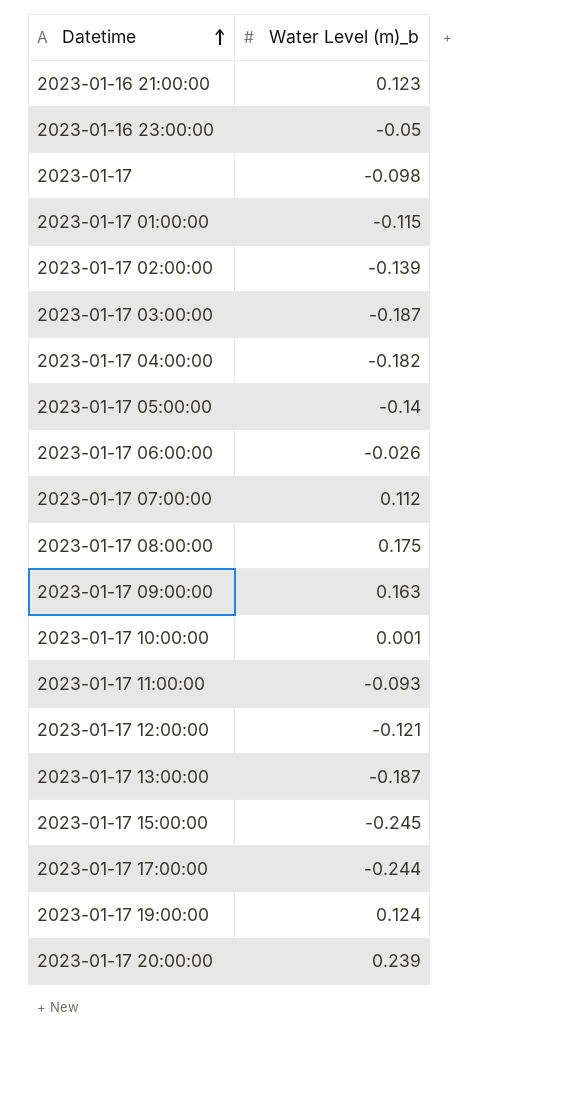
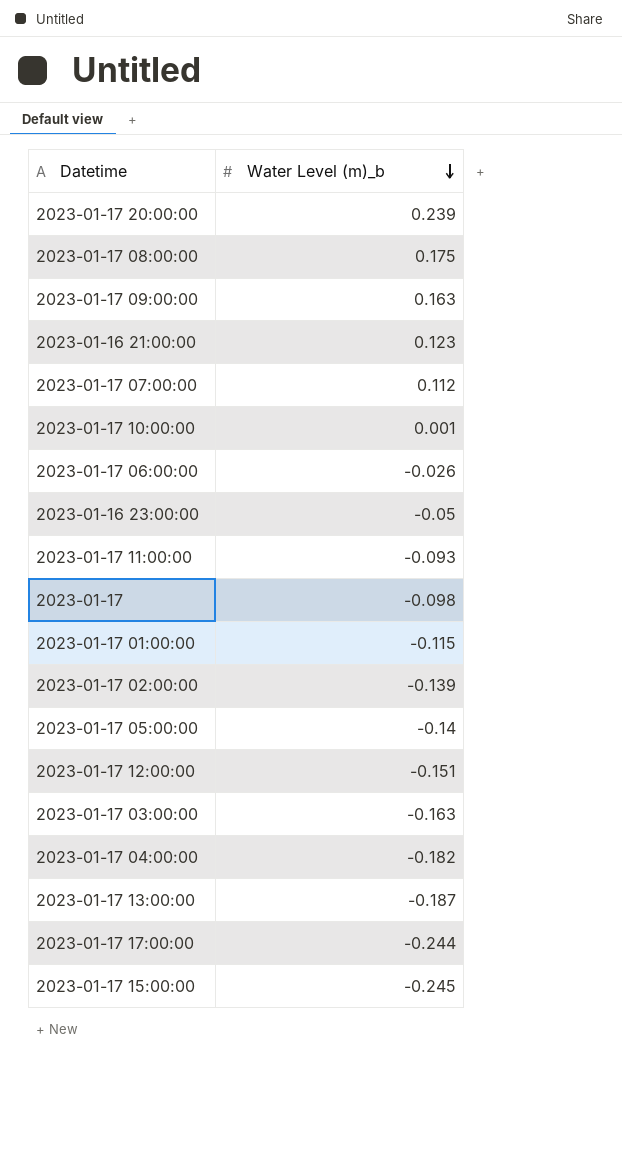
row order: Datetime ascending -> Water Level (m)_b descending
row 2023-01-17 19:00:00: 0.124 -> none
2023-01-17 12:00:00 | Water Level (m)_b: -0.121 -> -0.151
2023-01-17 03:00:00 | Water Level (m)_b: -0.187 -> -0.163

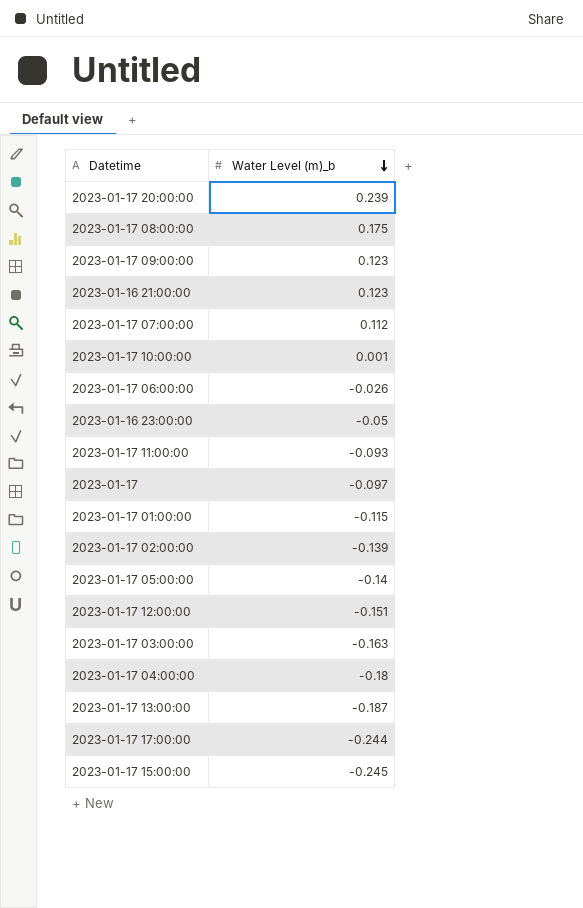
2023-01-17 09:00:00 | Water Level (m)_b: 0.163 -> 0.123
2023-01-17 | Water Level (m)_b: -0.098 -> -0.097
2023-01-17 04:00:00 | Water Level (m)_b: -0.182 -> -0.18

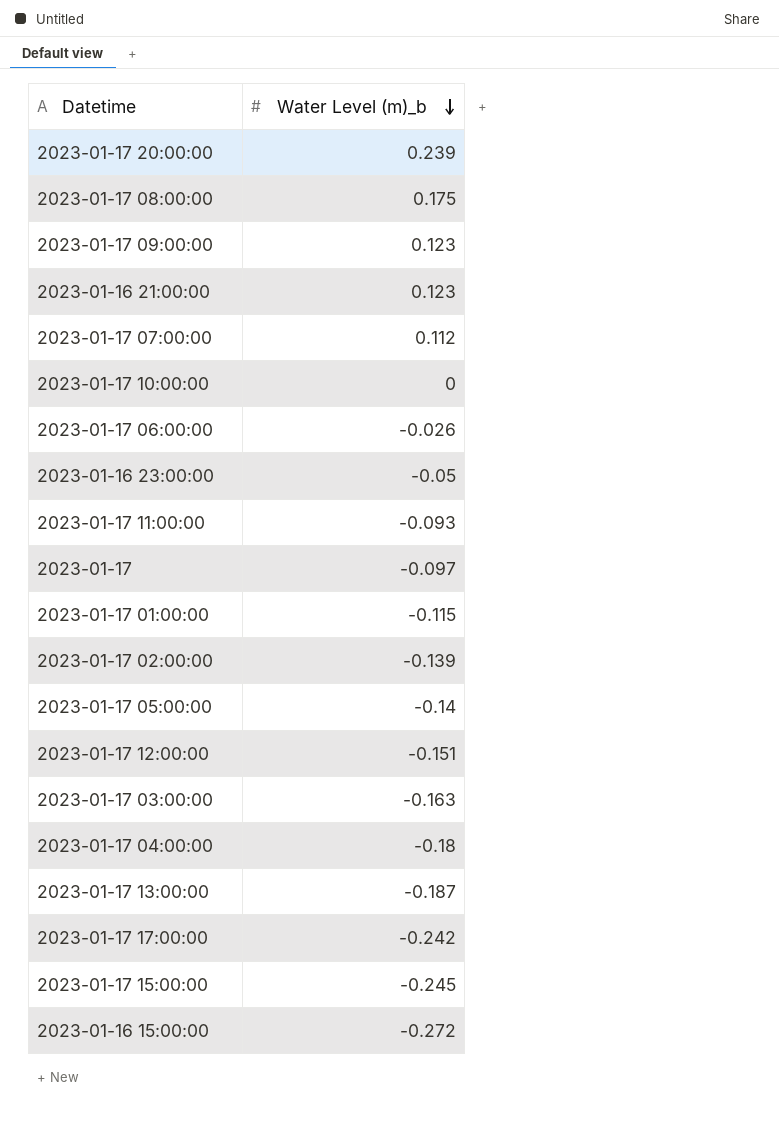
2023-01-17 10:00:00 | Water Level (m)_b: 0.001 -> 0
2023-01-17 17:00:00 | Water Level (m)_b: -0.244 -> -0.242
row 2023-01-16 15:00:00: none -> -0.272

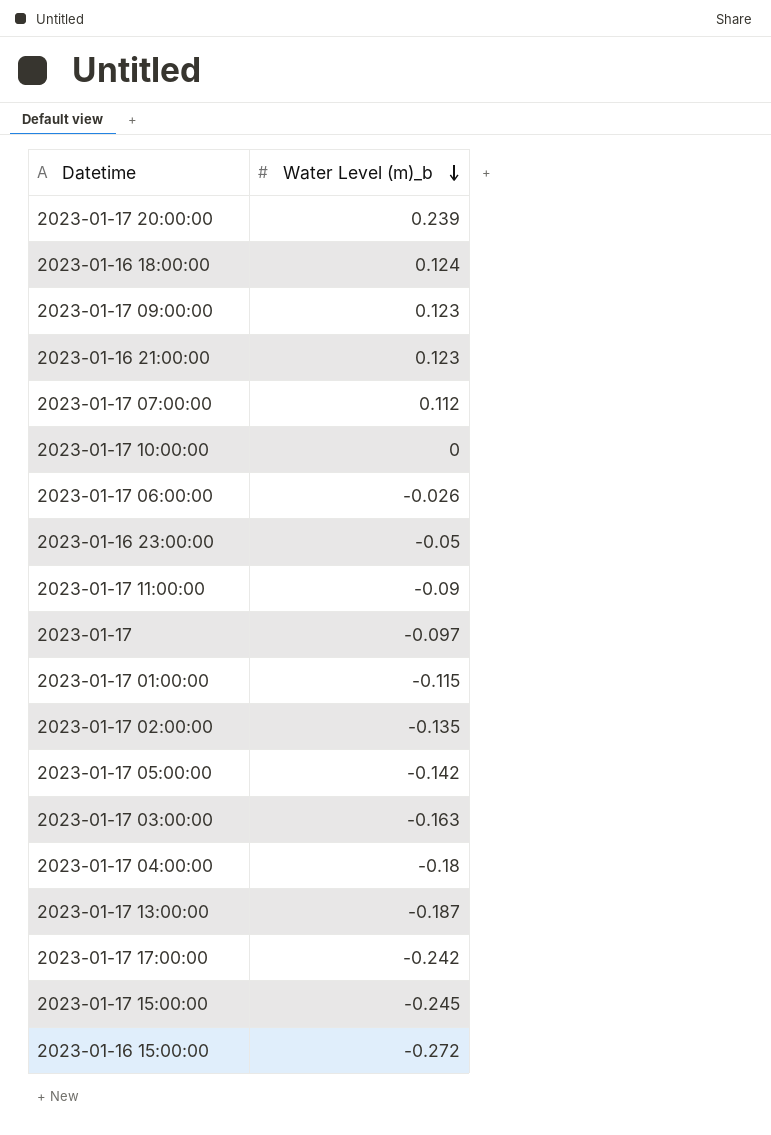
row 2023-01-17 08:00:00: 0.175 -> none
row 2023-01-17 12:00:00: -0.151 -> none
row 2023-01-16 18:00:00: none -> 0.124
2023-01-17 11:00:00 | Water Level (m)_b: -0.093 -> -0.09
2023-01-17 02:00:00 | Water Level (m)_b: -0.139 -> -0.135
2023-01-17 05:00:00 | Water Level (m)_b: -0.14 -> -0.142

